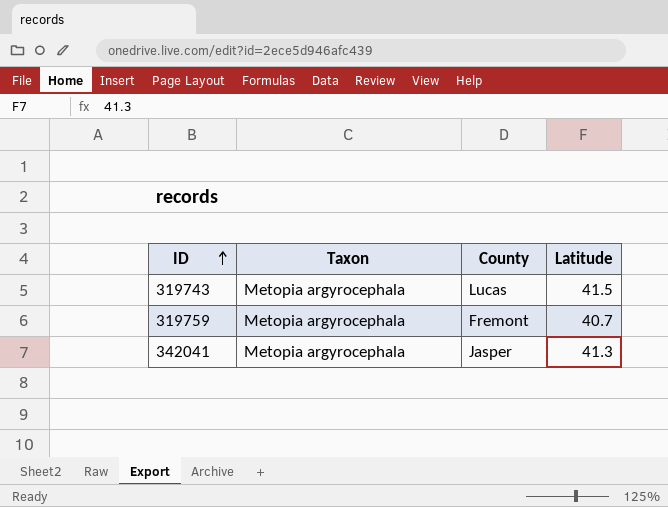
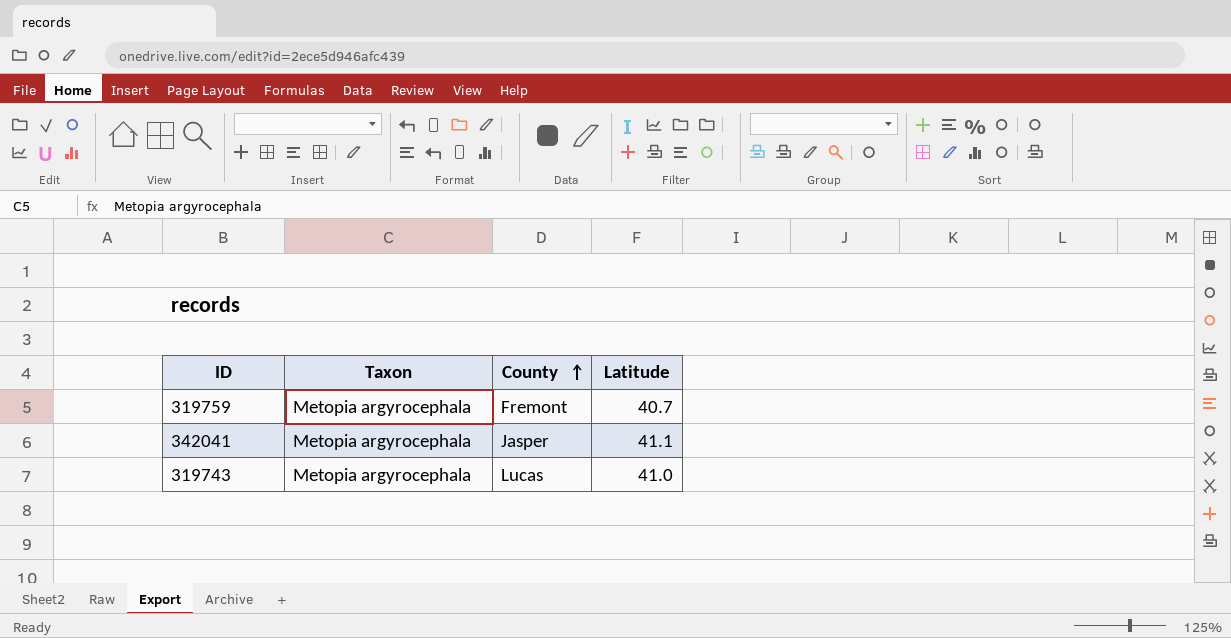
row order: ID ascending -> County ascending
342041 | Latitude: 41.3 -> 41.1
319743 | Latitude: 41.5 -> 41.0

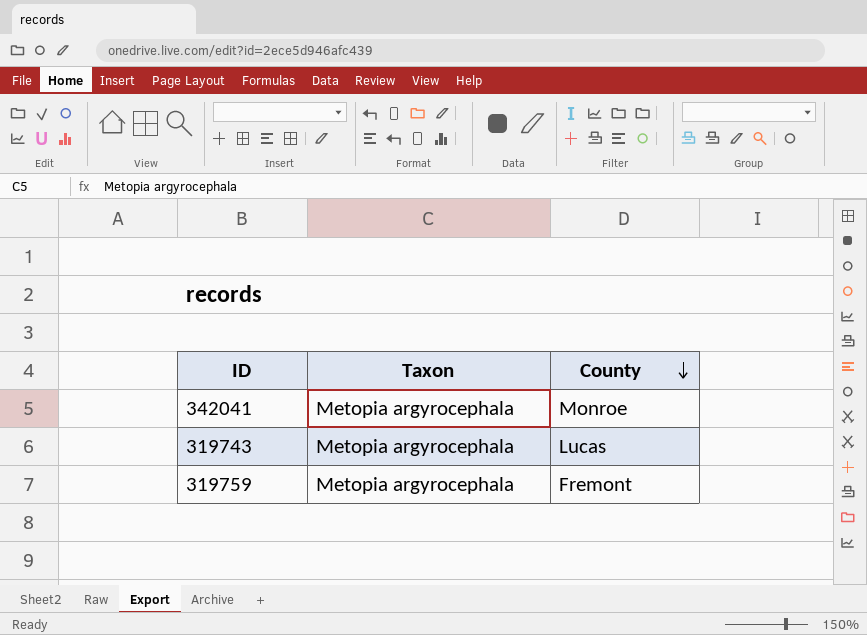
row order: County ascending -> County descending
column Latitude | position: 4 -> none
342041 | County: Jasper -> Monroe

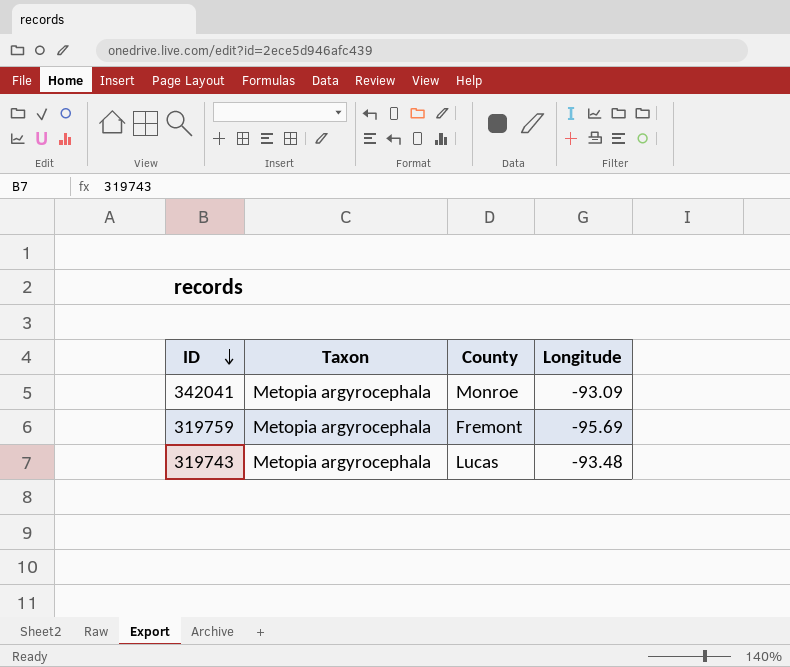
row order: County descending -> ID descending
column Longitude | position: none -> 4

